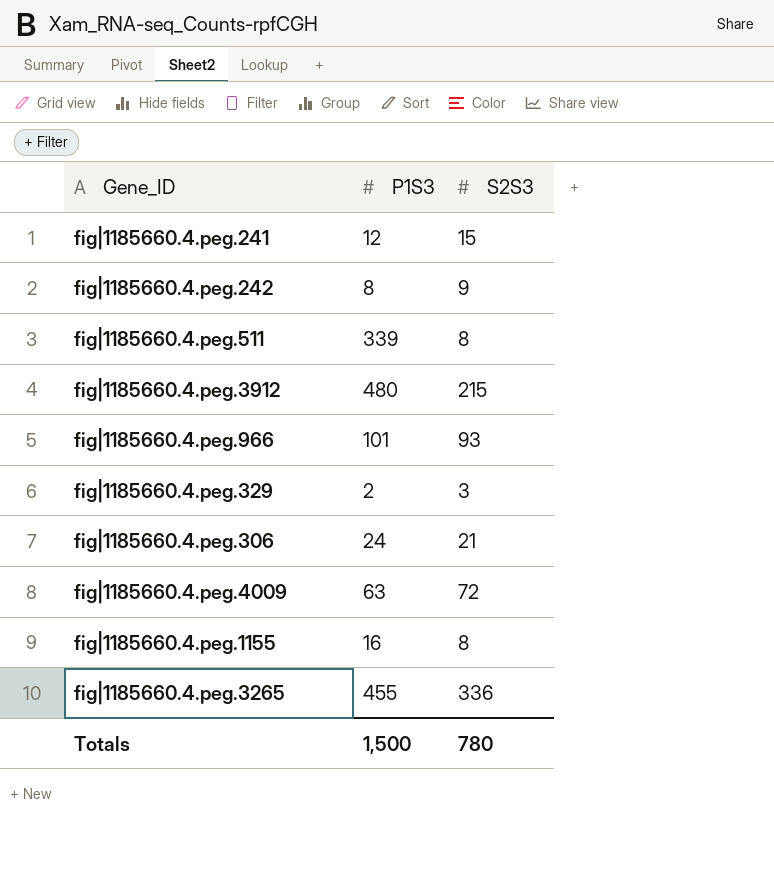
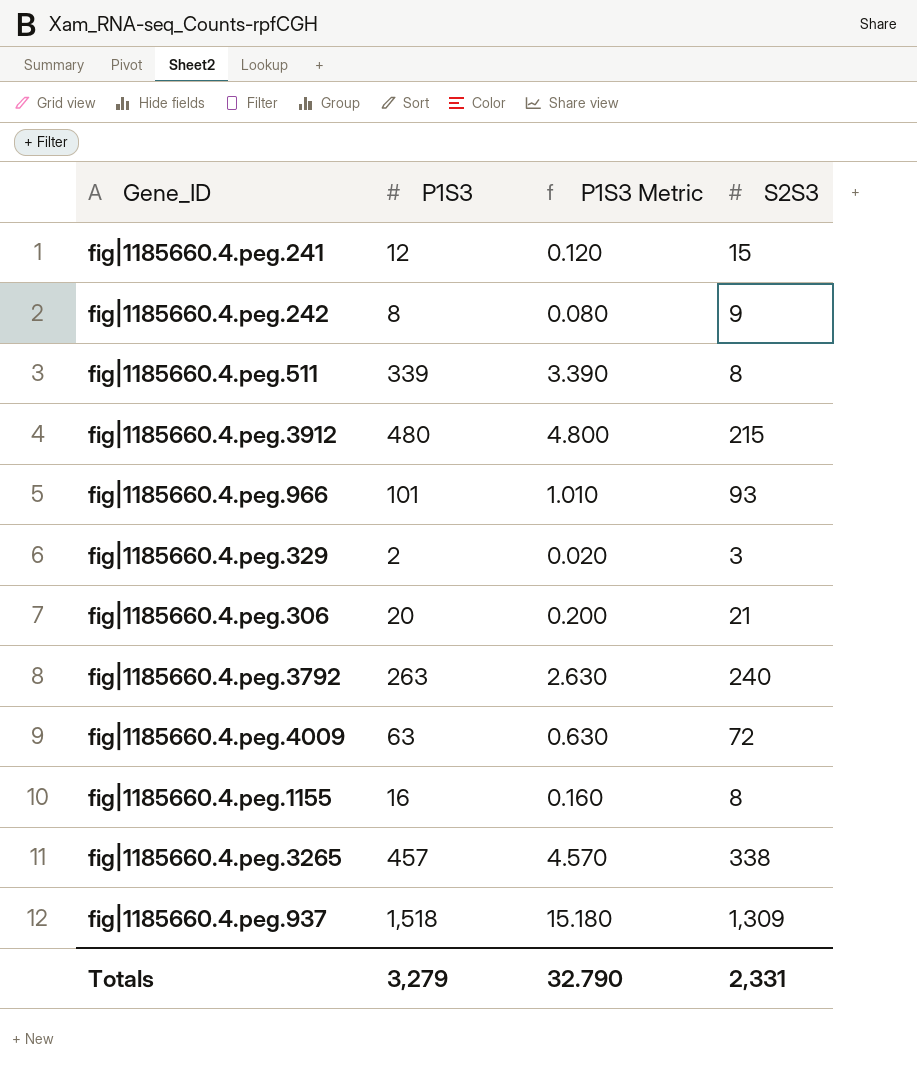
column P1S3 Metric | formula: none -> [P1S3] * 0.01
fig|1185660.4.peg.306 | P1S3: 24 -> 20
row fig|1185660.4.peg.3792: none -> 263 | 2.630 | 240
fig|1185660.4.peg.3265 | P1S3: 455 -> 457
fig|1185660.4.peg.3265 | S2S3: 336 -> 338
row fig|1185660.4.peg.937: none -> 1,518 | 15.180 | 1,309
Totals | P1S3: 1,500 -> 3,279
Totals | S2S3: 780 -> 2,331

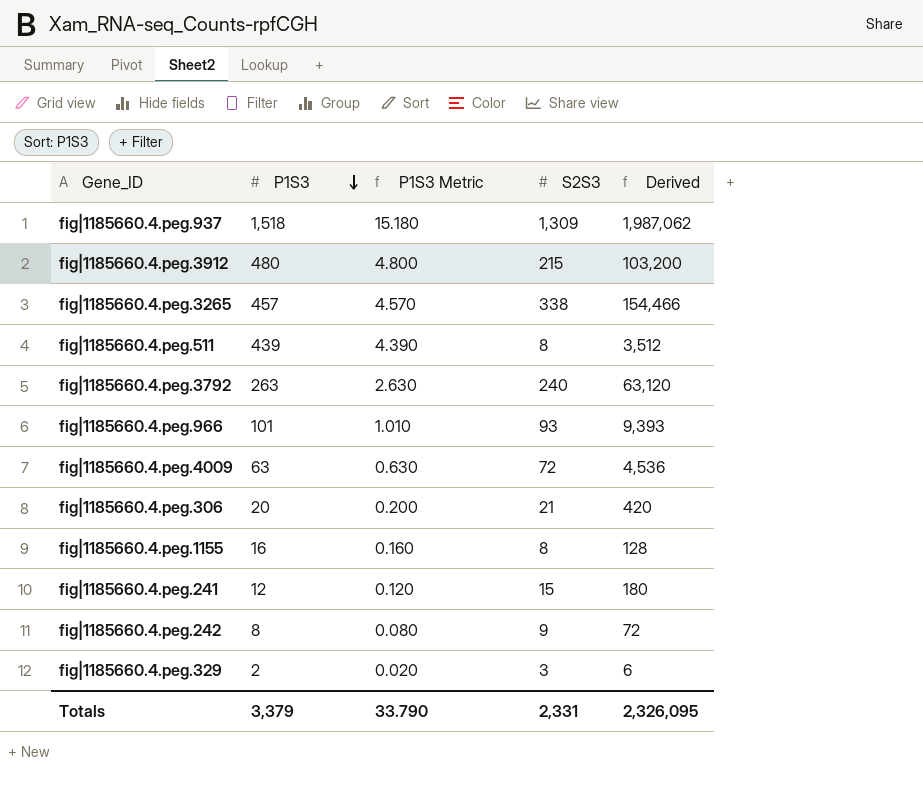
row order: none -> P1S3 descending
column Derived | formula: none -> [P1S3] * [S2S3]
fig|1185660.4.peg.511 | P1S3: 339 -> 439
fig|1185660.4.peg.511 | P1S3 Metric: 3.390 -> 4.390
Totals | P1S3: 3,279 -> 3,379
Totals | P1S3 Metric: 32.790 -> 33.790

